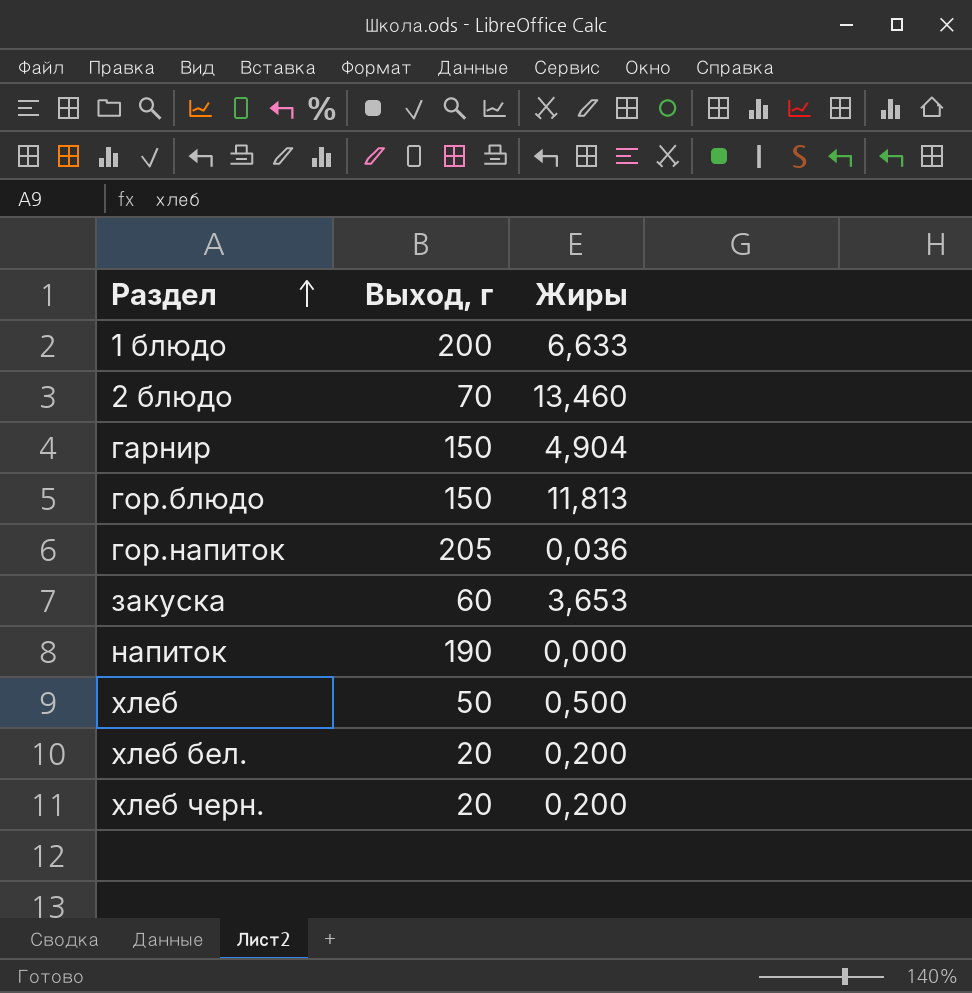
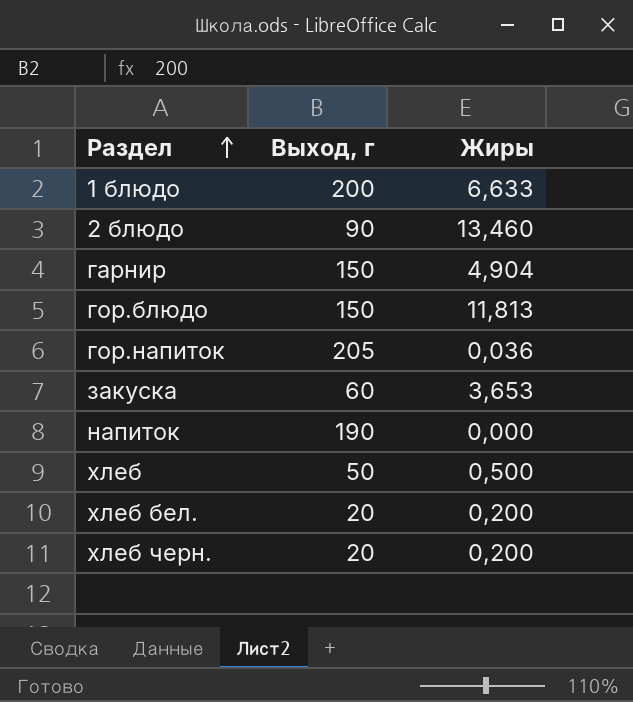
2 блюдо | Выход, г: 70 -> 90

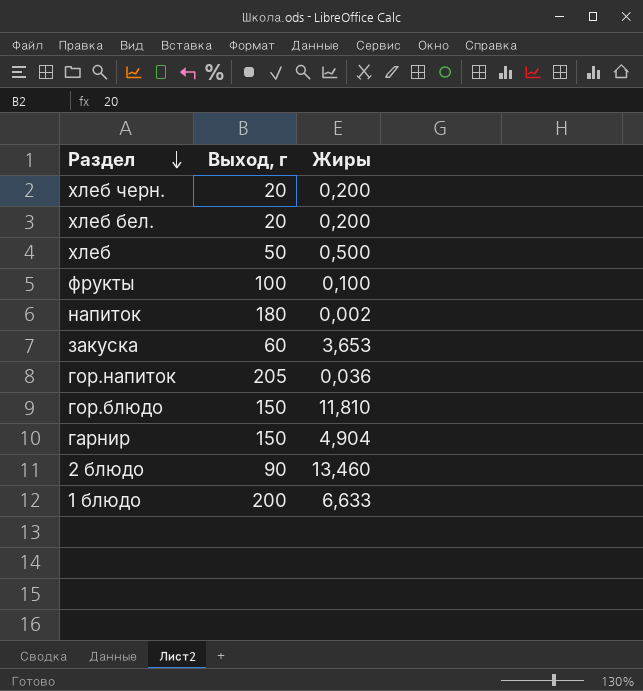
row order: Раздел ascending -> Раздел descending
row фрукты: none -> 100 | 0,100
напиток | Выход, г: 190 -> 180
напиток | Жиры: 0,000 -> 0,002
гор.блюдо | Жиры: 11,813 -> 11,810

